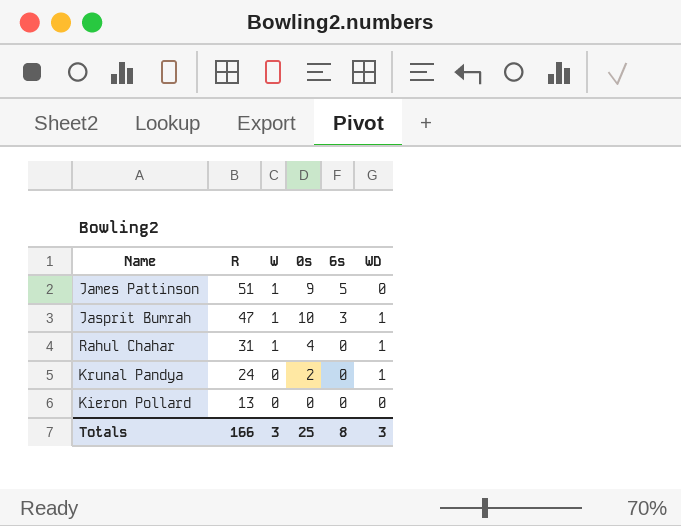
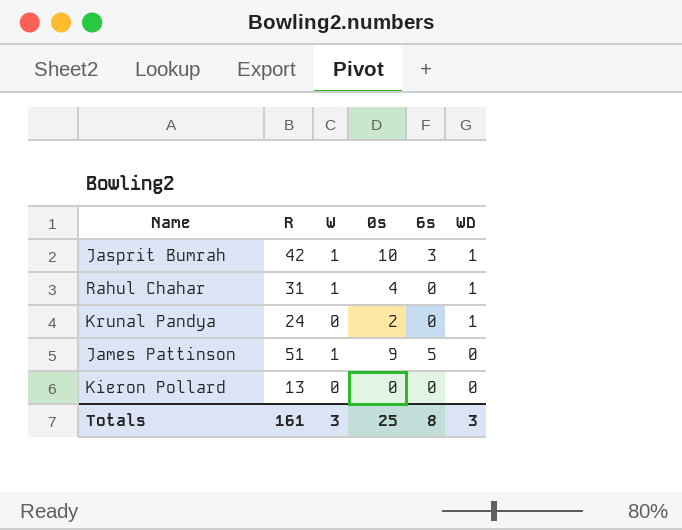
row order: R descending -> WD descending
Jasprit Bumrah | R: 47 -> 42
Totals | R: 166 -> 161

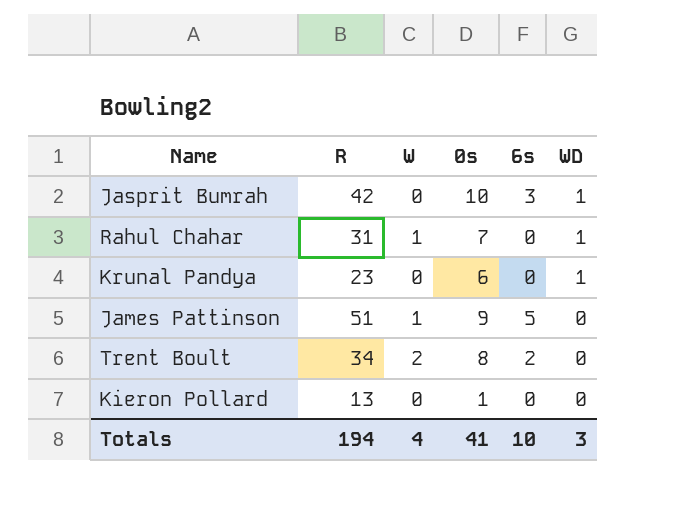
Jasprit Bumrah | W: 1 -> 0
Rahul Chahar | 0s: 4 -> 7
Krunal Pandya | R: 24 -> 23
Krunal Pandya | 0s: 2 -> 6
row Trent Boult: none -> 34 | 2 | 8 | 2 | 0
Kieron Pollard | 0s: 0 -> 1
Totals | R: 161 -> 194
Totals | W: 3 -> 4
Totals | 0s: 25 -> 41
Totals | 6s: 8 -> 10

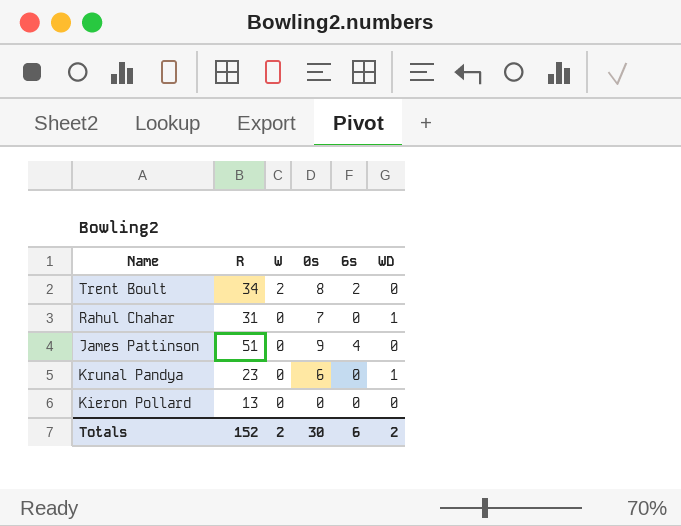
row order: WD descending -> W descending
row Jasprit Bumrah: 42 | 0 | 10 | 3 | 1 -> none
Rahul Chahar | W: 1 -> 0
James Pattinson | W: 1 -> 0
James Pattinson | 6s: 5 -> 4
Kieron Pollard | 0s: 1 -> 0
Totals | R: 194 -> 152
Totals | W: 4 -> 2
Totals | 0s: 41 -> 30
Totals | 6s: 10 -> 6
Totals | WD: 3 -> 2

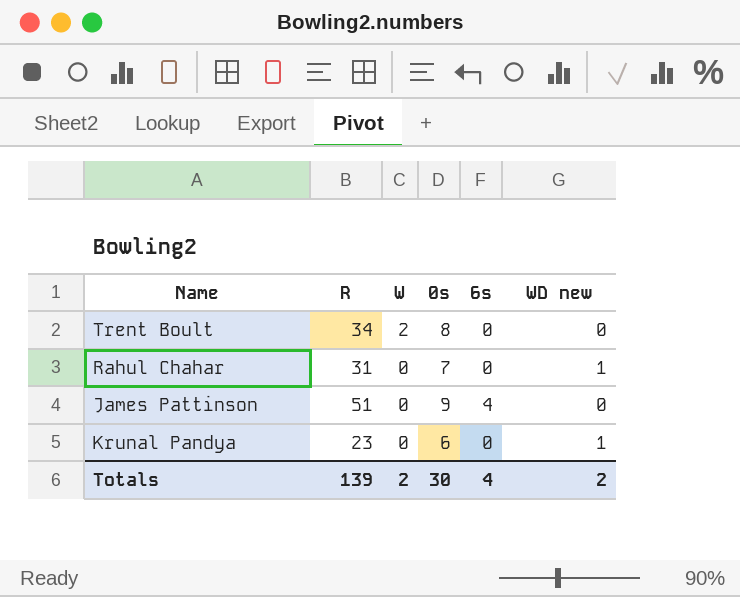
column name: WD -> WD new
row Kieron Pollard: 13 | 0 | 0 | 0 | 0 -> none
Trent Boult | 6s: 2 -> 0
Totals | R: 152 -> 139
Totals | 6s: 6 -> 4

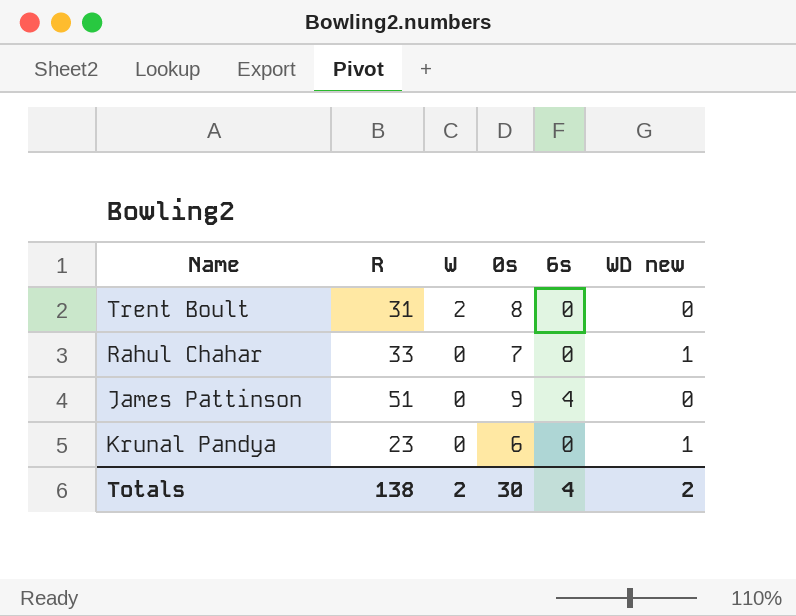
Trent Boult | R: 34 -> 31
Rahul Chahar | R: 31 -> 33
Totals | R: 139 -> 138

